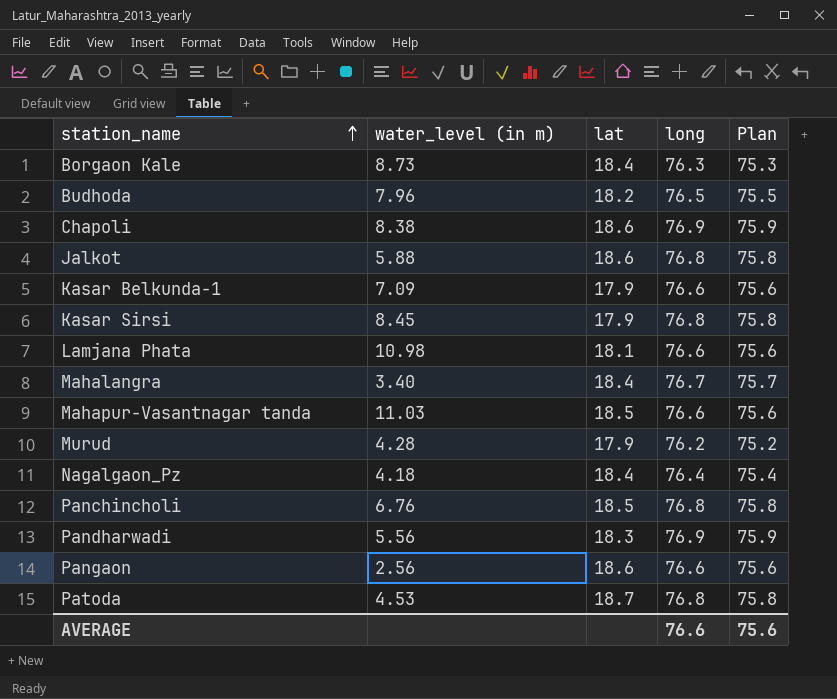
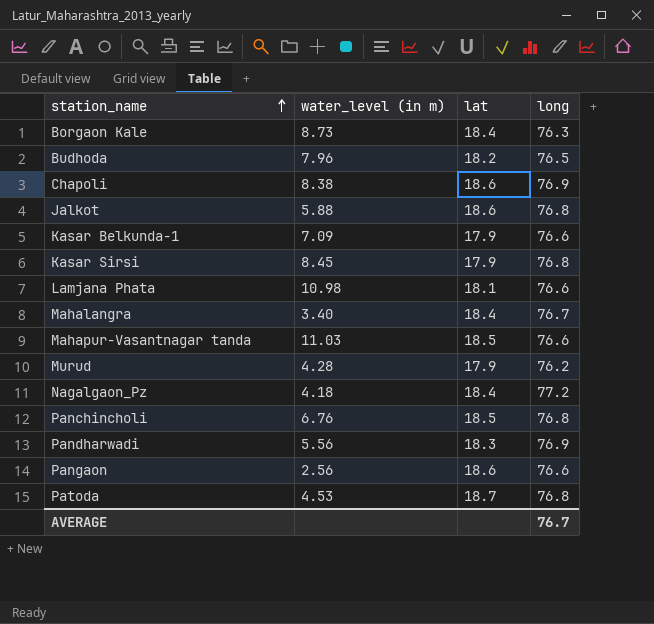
column Plan | formula: [long] - 1 -> none
Nagalgaon_Pz | long: 76.4 -> 77.2
AVERAGE | long: 76.6 -> 76.7

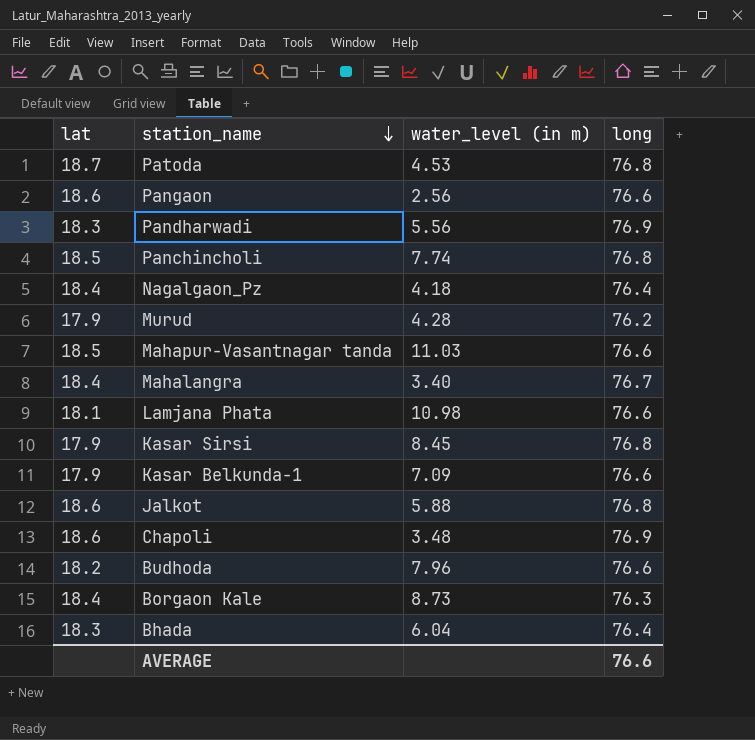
row order: station_name ascending -> station_name descending
column lat | position: 3 -> 1
Panchincholi | water_level (in m): 6.76 -> 7.74
Nagalgaon_Pz | long: 77.2 -> 76.4
Chapoli | water_level (in m): 8.38 -> 3.48
Budhoda | long: 76.5 -> 76.6
row Bhada: none -> 18.3 | 6.04 | 76.4
AVERAGE | long: 76.7 -> 76.6

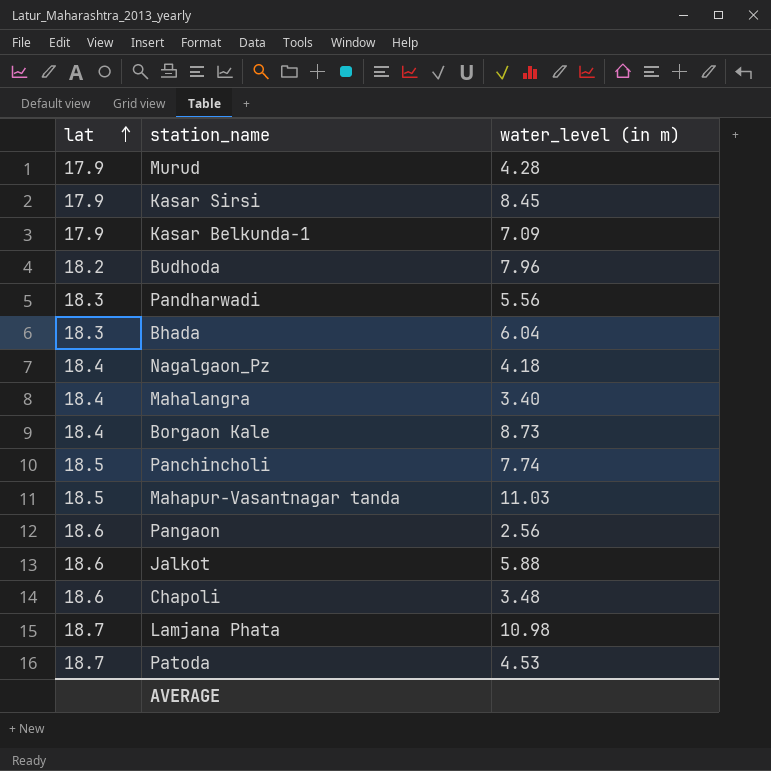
row order: station_name descending -> lat ascending
column long | position: 4 -> none
Lamjana Phata | lat: 18.1 -> 18.7

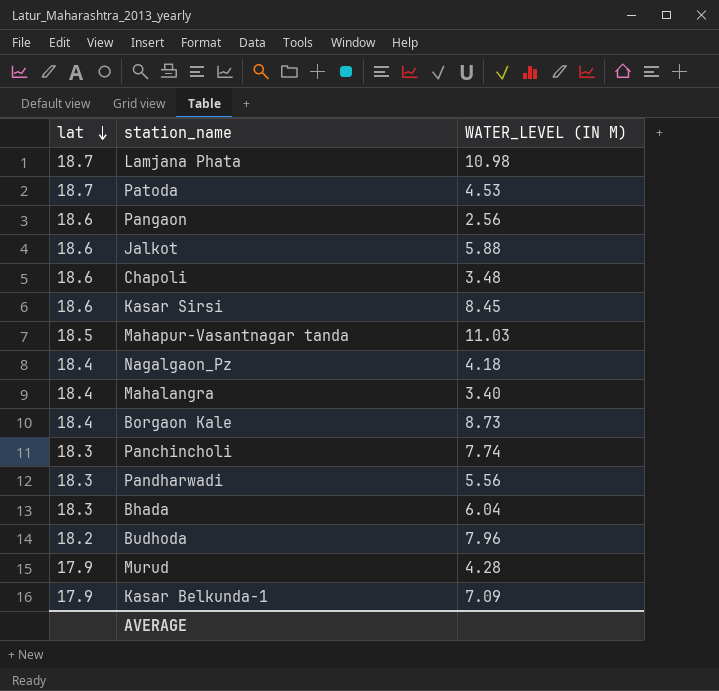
row order: lat ascending -> lat descending
column name: water_level (in m) -> WATER_LEVEL (IN M)
Kasar Sirsi | lat: 17.9 -> 18.6
Panchincholi | lat: 18.5 -> 18.3

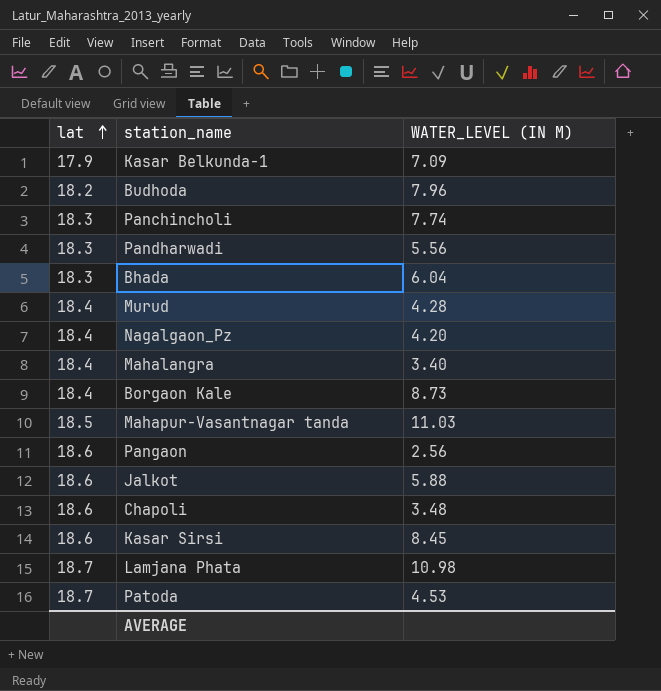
row order: lat descending -> lat ascending
Murud | lat: 17.9 -> 18.4
Nagalgaon_Pz | WATER_LEVEL (IN M): 4.18 -> 4.20

